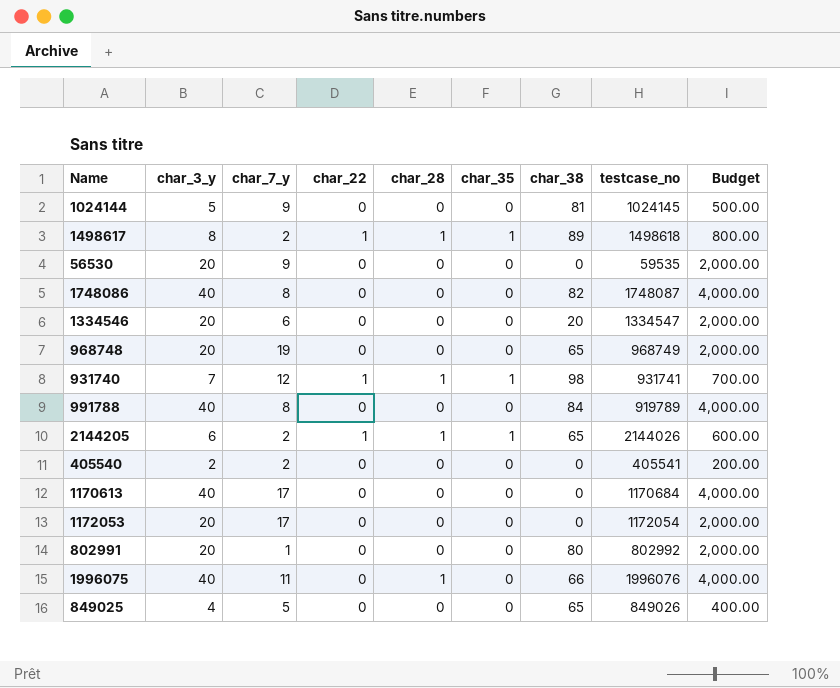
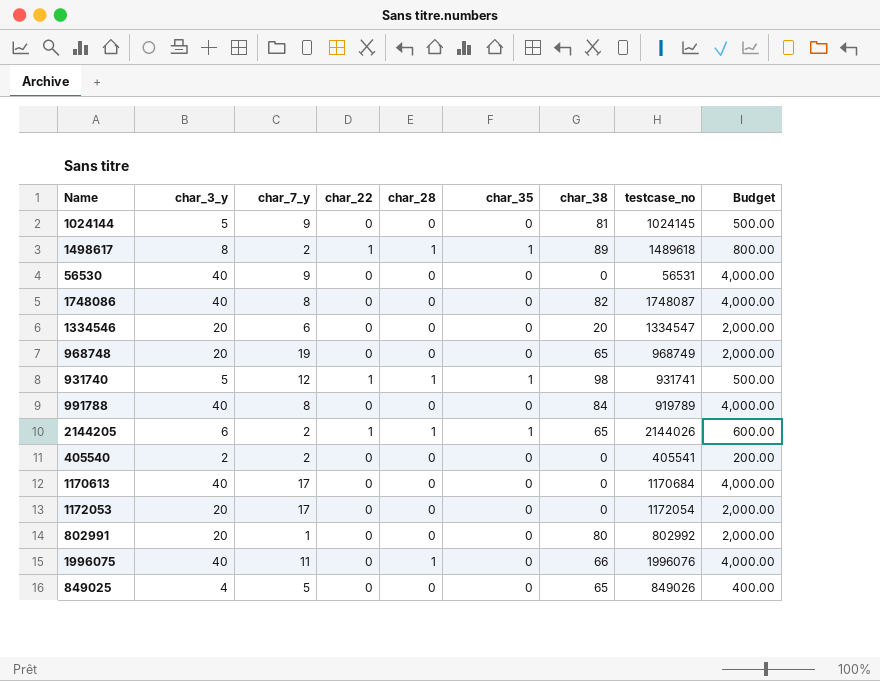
1498617 | testcase_no: 1498618 -> 1489618
56530 | char_3_y: 20 -> 40
56530 | testcase_no: 59535 -> 56531
56530 | Budget: 2,000.00 -> 4,000.00
931740 | char_3_y: 7 -> 5
931740 | Budget: 700.00 -> 500.00

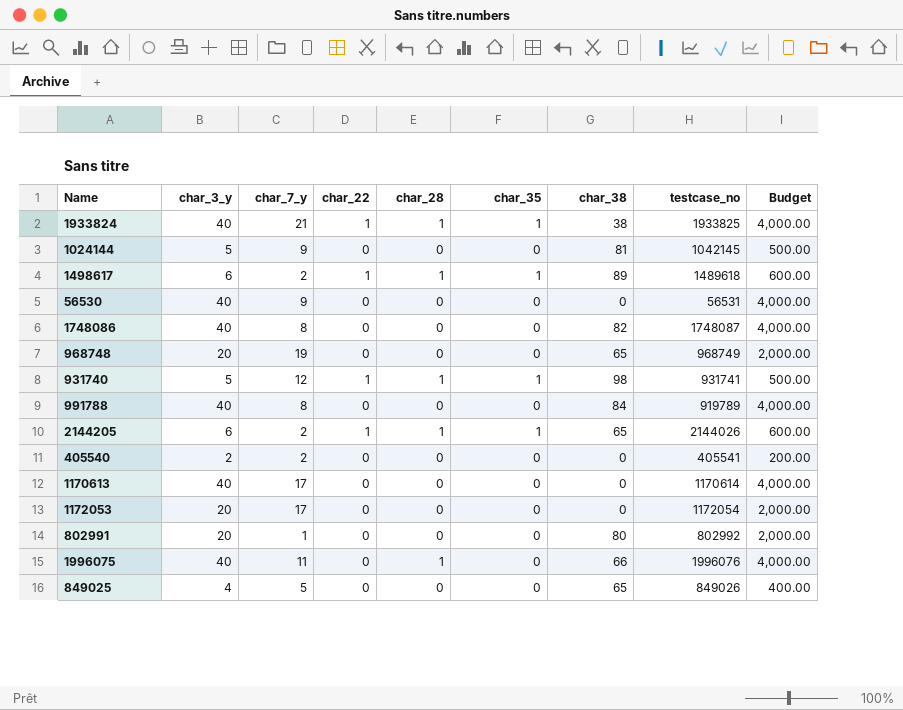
row 1334546: 20 | 6 | 0 | 0 | 0 | 20 | 1334547 | 2,000.00 -> none
row 1933824: none -> 40 | 21 | 1 | 1 | 1 | 38 | 1933825 | 4,000.00
1024144 | testcase_no: 1024145 -> 1042145
1498617 | char_3_y: 8 -> 6
1498617 | Budget: 800.00 -> 600.00
1170613 | testcase_no: 1170684 -> 1170614

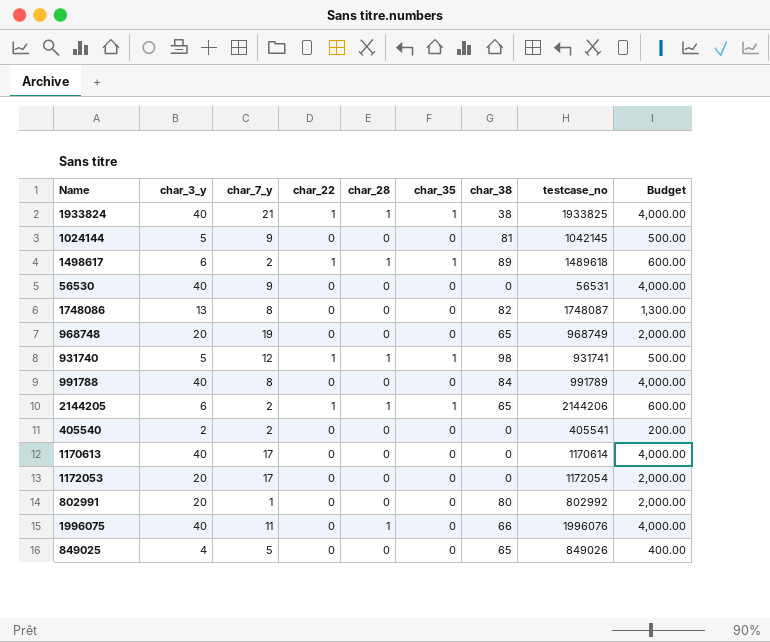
1748086 | char_3_y: 40 -> 13
1748086 | Budget: 4,000.00 -> 1,300.00
991788 | testcase_no: 919789 -> 991789
2144205 | testcase_no: 2144026 -> 2144206

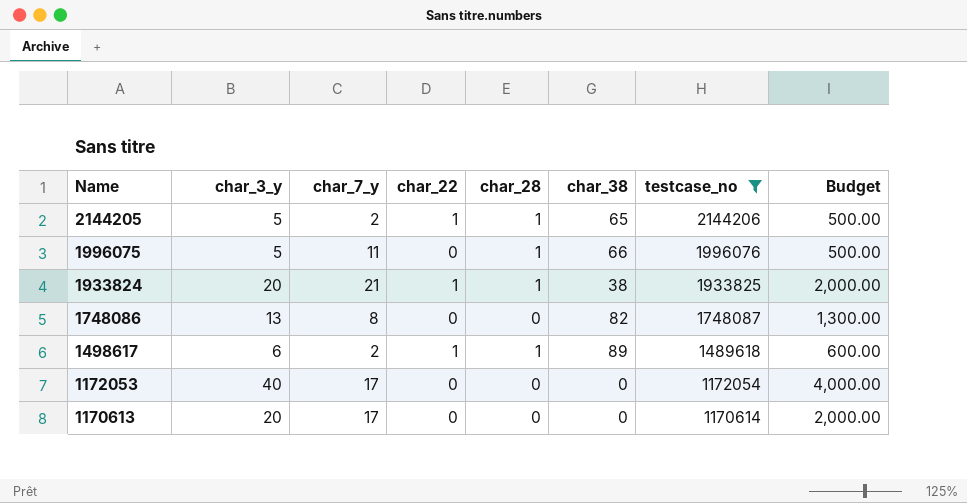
filter: none -> testcase_no >= 1170614
row order: none -> Name descending
column char_35 | position: 6 -> none
2144205 | char_3_y: 6 -> 5
2144205 | Budget: 600.00 -> 500.00
1996075 | char_3_y: 40 -> 5
1996075 | Budget: 4,000.00 -> 500.00
1933824 | char_3_y: 40 -> 20
1933824 | Budget: 4,000.00 -> 2,000.00
1172053 | char_3_y: 20 -> 40
1172053 | Budget: 2,000.00 -> 4,000.00
1170613 | char_3_y: 40 -> 20
1170613 | Budget: 4,000.00 -> 2,000.00

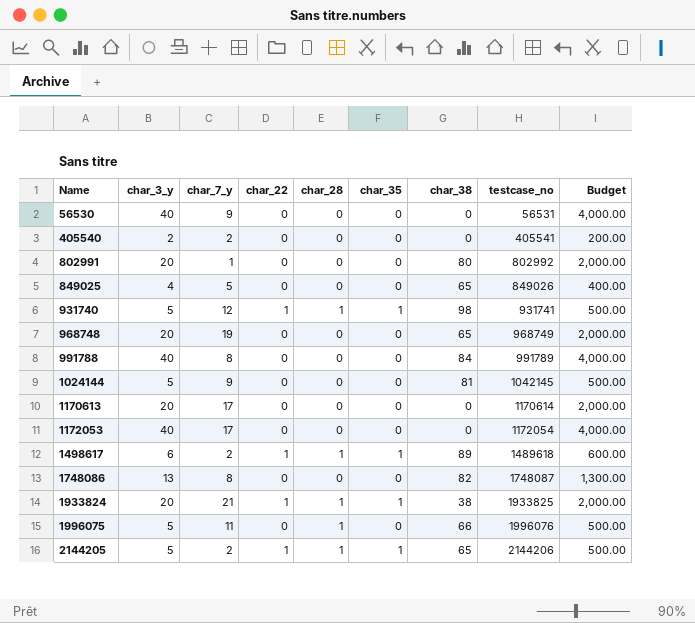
filter: testcase_no >= 1170614 -> none
row order: Name descending -> Name ascending
column char_35 | position: none -> 6

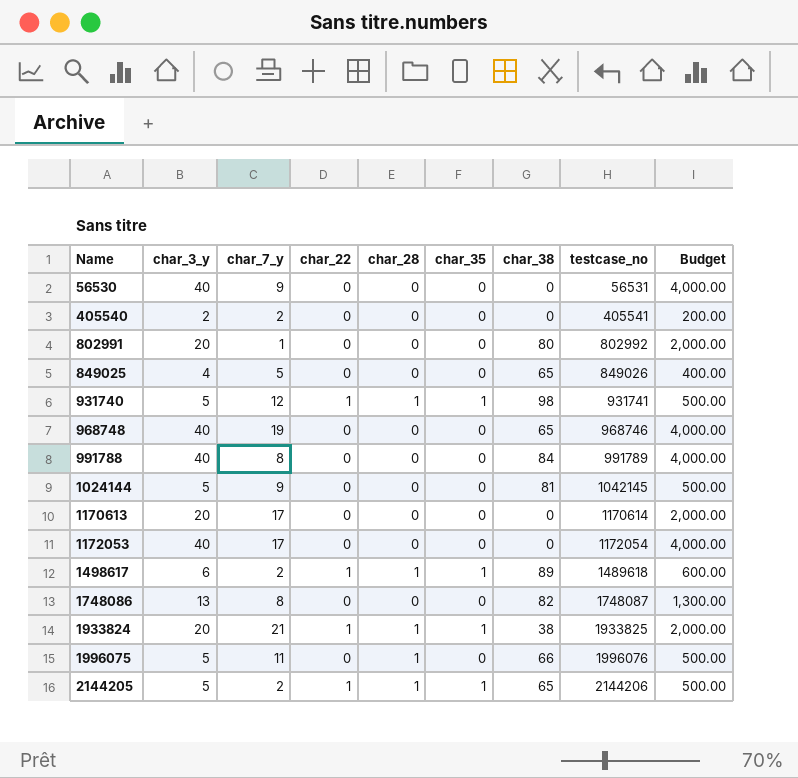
968748 | char_3_y: 20 -> 40
968748 | testcase_no: 968749 -> 968746
968748 | Budget: 2,000.00 -> 4,000.00

